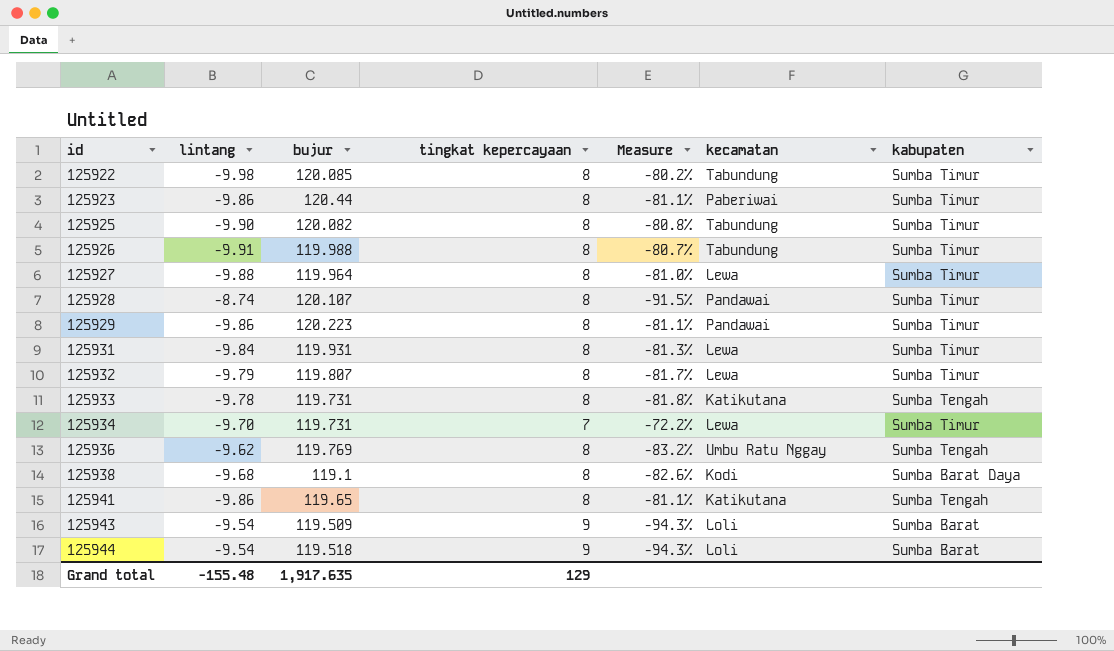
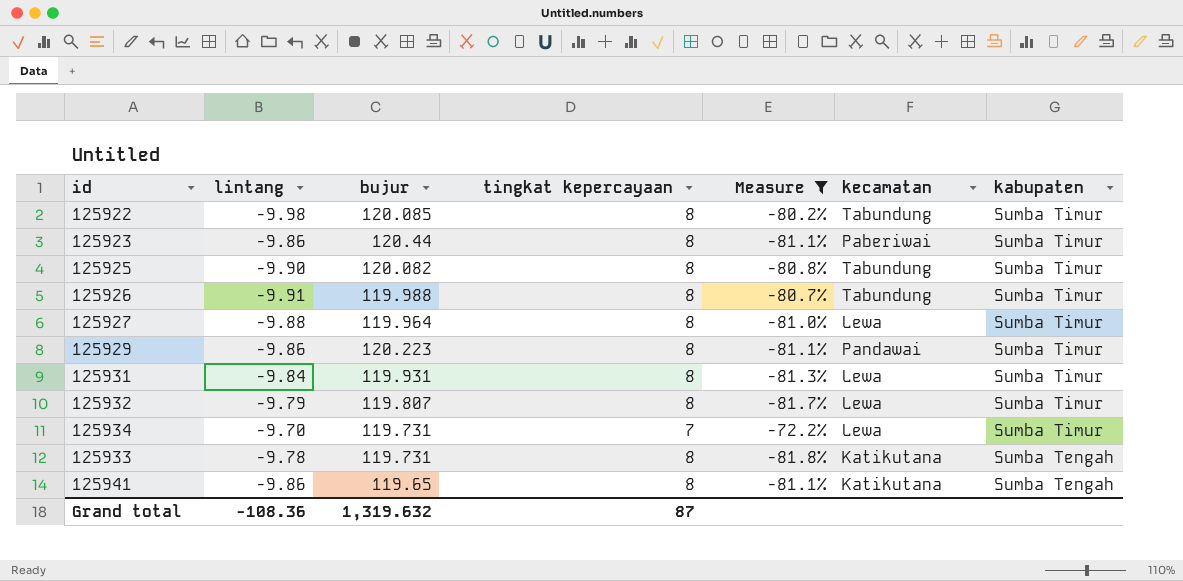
filter: none -> Measure >= -81.8%
row order: id ascending -> kabupaten descending
Grand total | lintang: -155.48 -> -108.36
Grand total | bujur: 1,917.635 -> 1,319.632
Grand total | tingkat kepercayaan: 129 -> 87

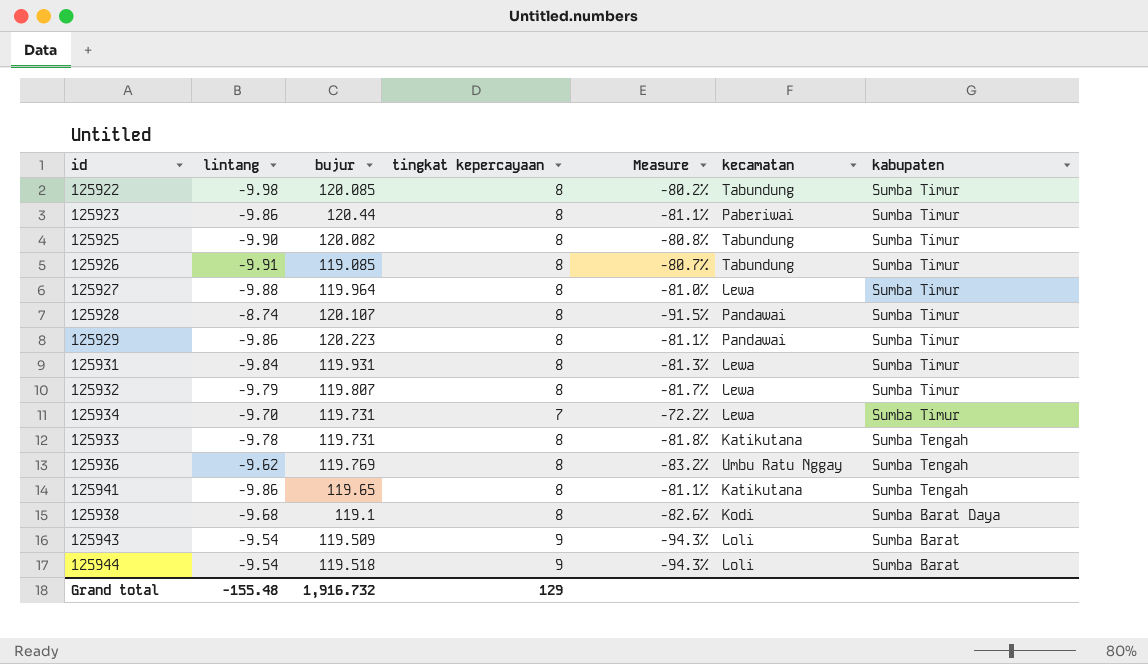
filter: Measure >= -81.8% -> none
125926 | bujur: 119.988 -> 119.085
Grand total | lintang: -108.36 -> -155.48
Grand total | bujur: 1,319.632 -> 1,916.732
Grand total | tingkat kepercayaan: 87 -> 129

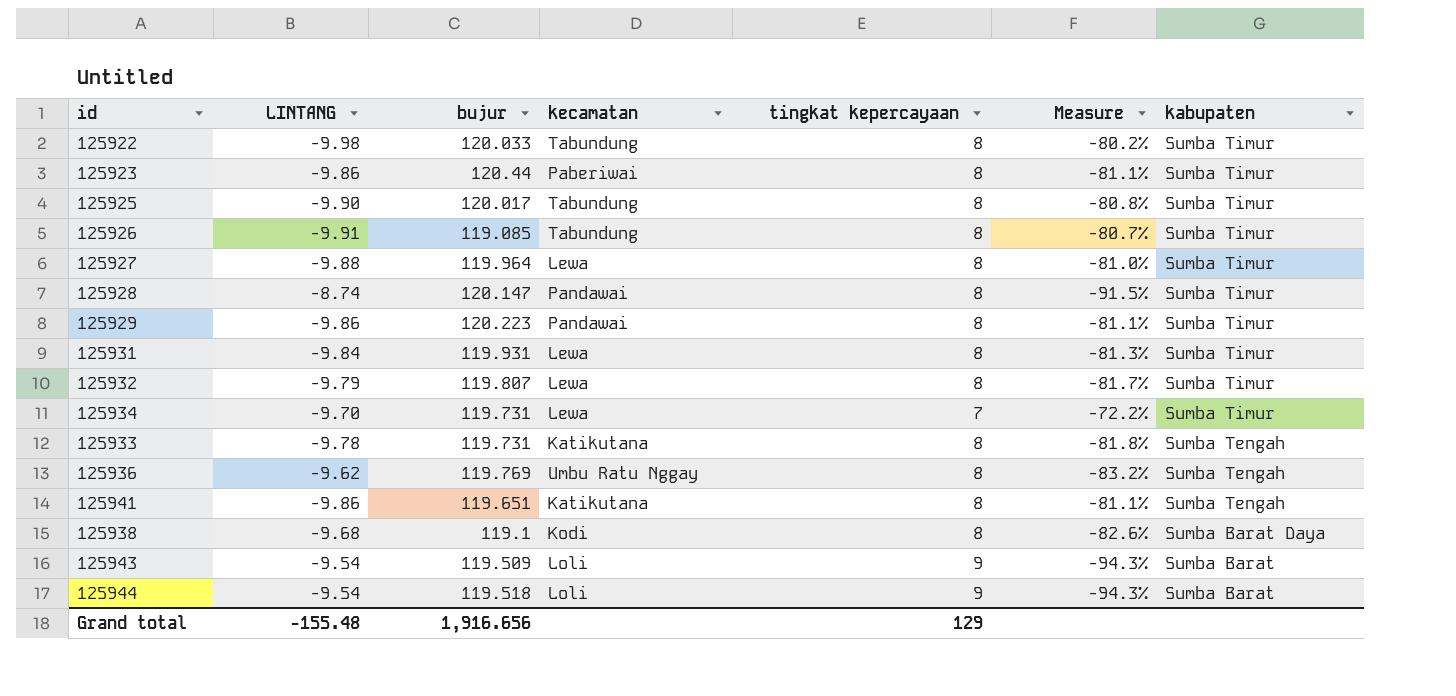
column name: lintang -> LINTANG
column kecamatan | position: 6 -> 4
125922 | bujur: 120.085 -> 120.033
125925 | bujur: 120.082 -> 120.017
125928 | bujur: 120.107 -> 120.147
125941 | bujur: 119.65 -> 119.651
Grand total | bujur: 1,916.732 -> 1,916.656

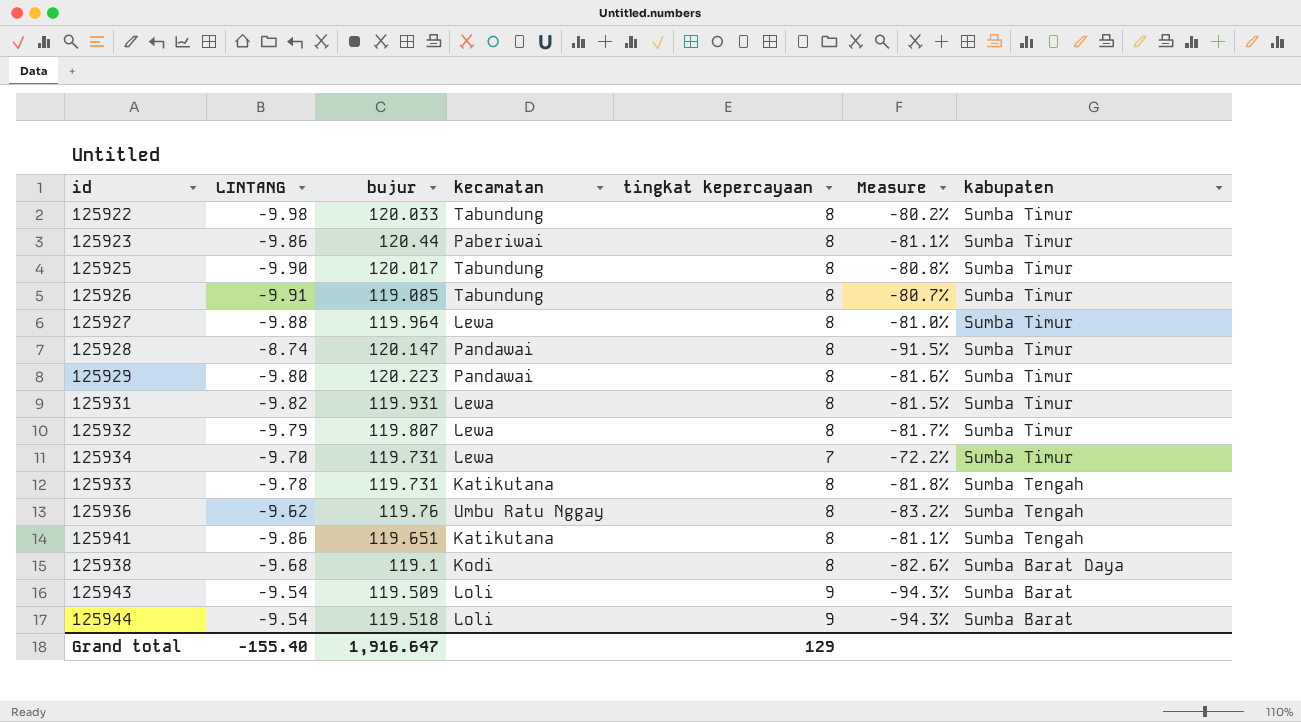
125929 | LINTANG: -9.86 -> -9.80
125929 | Measure: -81.1% -> -81.6%
125931 | LINTANG: -9.84 -> -9.82
125931 | Measure: -81.3% -> -81.5%
125936 | bujur: 119.769 -> 119.76
Grand total | LINTANG: -155.48 -> -155.40
Grand total | bujur: 1,916.656 -> 1,916.647

